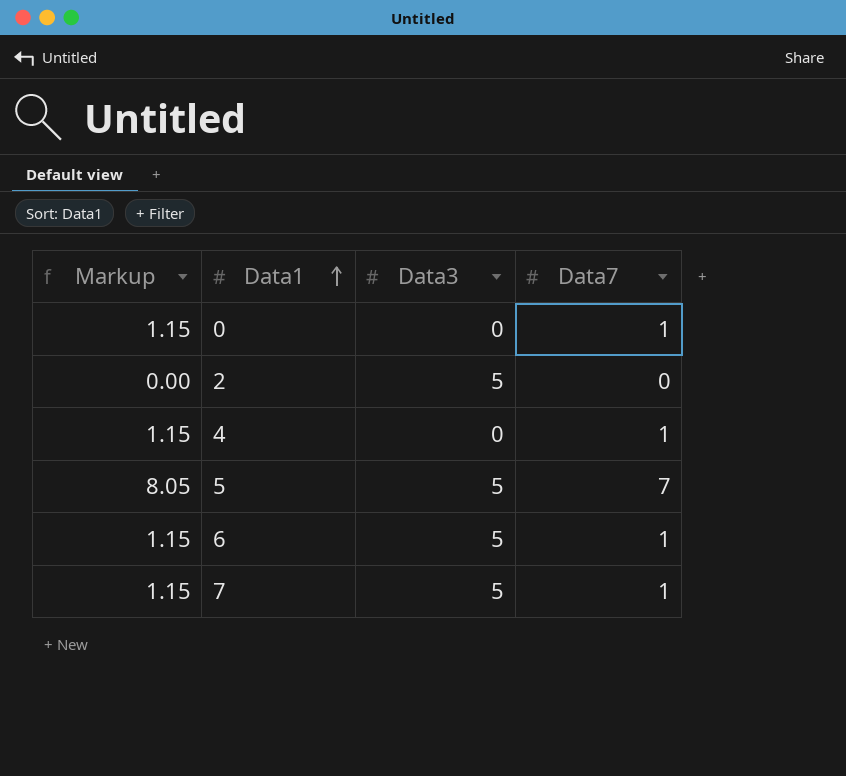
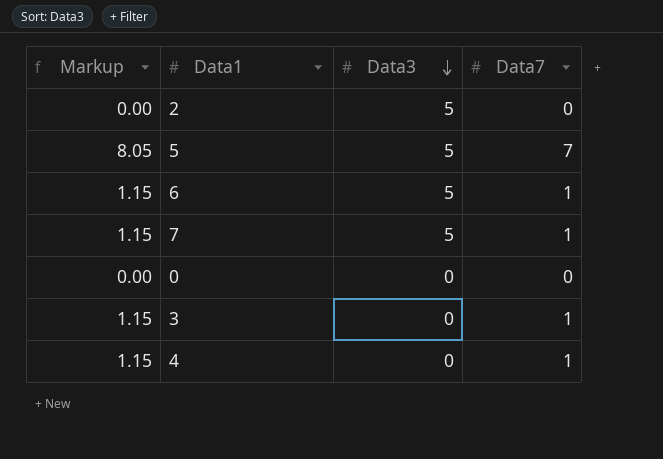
row order: Data1 ascending -> Data3 descending
0 | Markup: 1.15 -> 0.00
0 | Data7: 1 -> 0
row 3: none -> 1.15 | 0 | 1

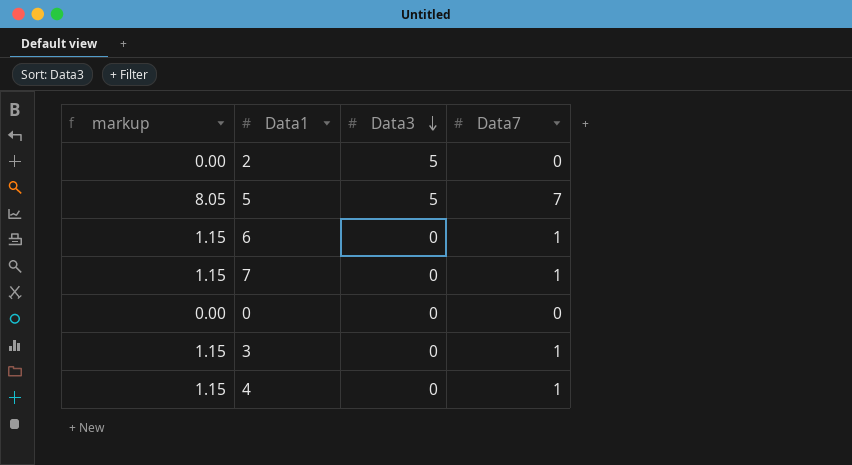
column name: Markup -> markup
6 | Data3: 5 -> 0
7 | Data3: 5 -> 0

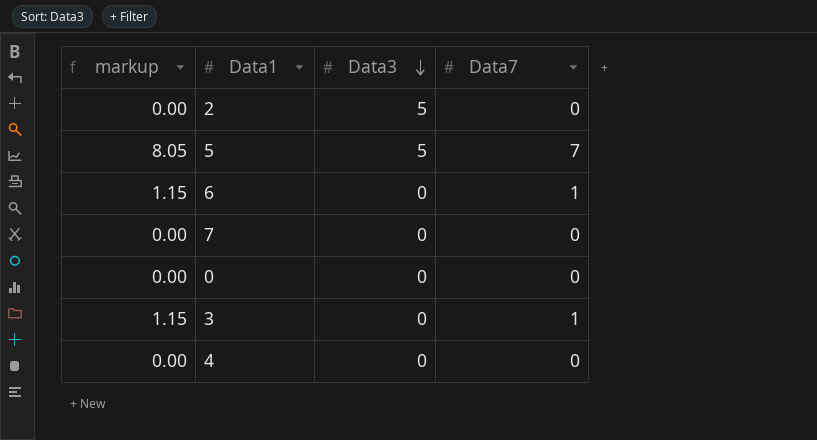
7 | markup: 1.15 -> 0.00
7 | Data7: 1 -> 0
4 | markup: 1.15 -> 0.00
4 | Data7: 1 -> 0

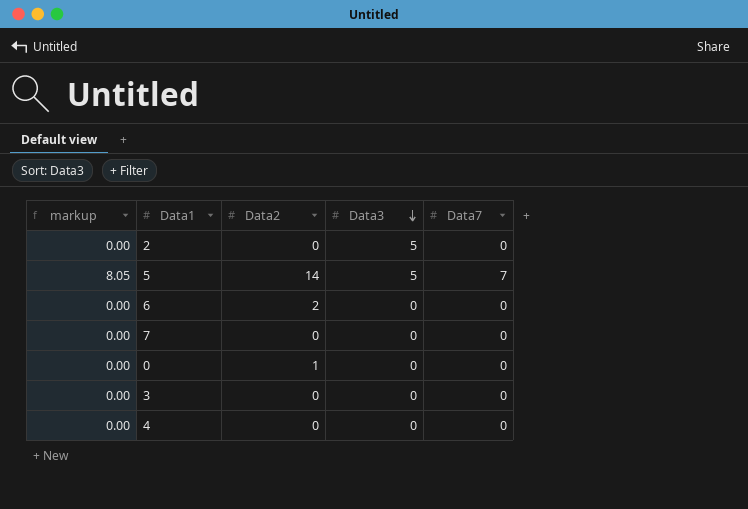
column Data2 | position: none -> 3
6 | markup: 1.15 -> 0.00
6 | Data7: 1 -> 0
3 | markup: 1.15 -> 0.00
3 | Data7: 1 -> 0

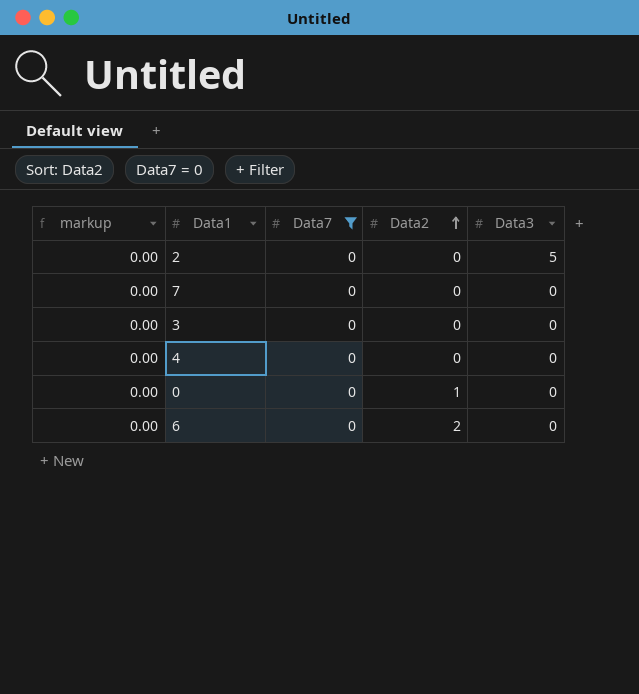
filter: none -> Data7 = 0
row order: Data3 descending -> Data2 ascending
column Data7 | position: 5 -> 3

